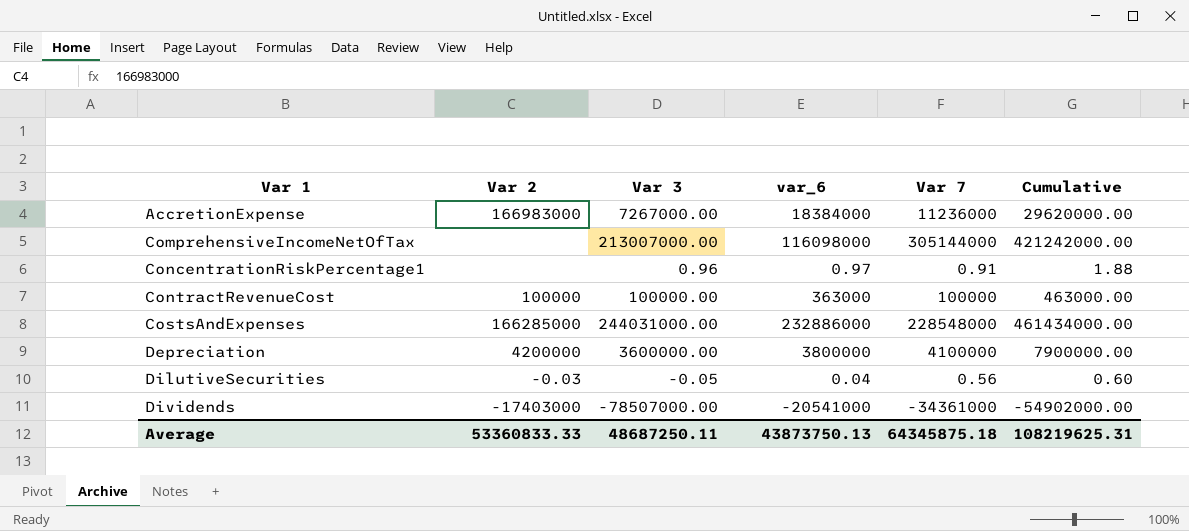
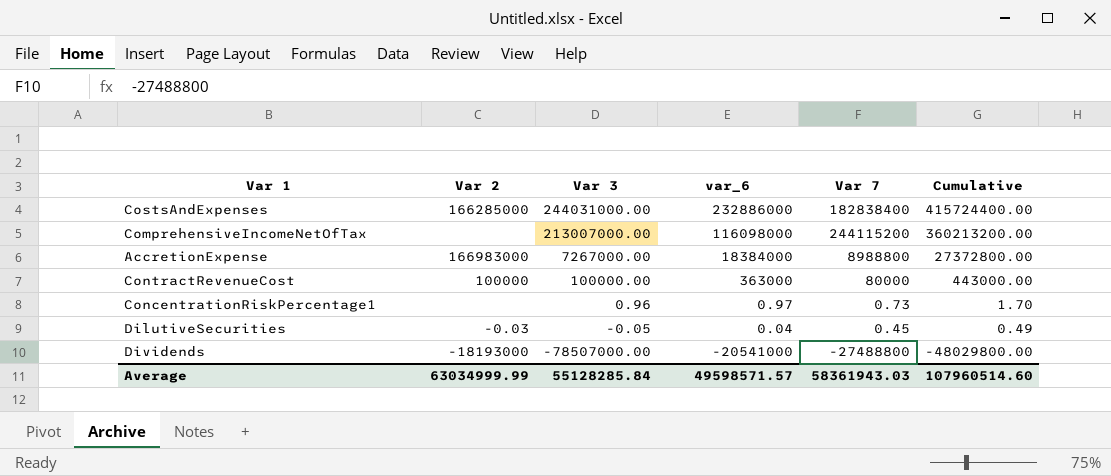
row order: Var 1 ascending -> Var 3 descending
row Depreciation: 4200000 | 3600000.00 | 3800000 | 4100000 | 7900000.00 -> none
CostsAndExpenses | Var 7: 228548000 -> 182838400
CostsAndExpenses | Cumulative: 461434000.00 -> 415724400.00
ComprehensiveIncomeNetOfTax | Var 7: 305144000 -> 244115200
ComprehensiveIncomeNetOfTax | Cumulative: 421242000.00 -> 360213200.00
AccretionExpense | Var 7: 11236000 -> 8988800
AccretionExpense | Cumulative: 29620000.00 -> 27372800.00
ContractRevenueCost | Var 7: 100000 -> 80000
ContractRevenueCost | Cumulative: 463000.00 -> 443000.00
ConcentrationRiskPercentage1 | Var 7: 0.91 -> 0.73
ConcentrationRiskPercentage1 | Cumulative: 1.88 -> 1.70
DilutiveSecurities | Var 7: 0.56 -> 0.45
DilutiveSecurities | Cumulative: 0.60 -> 0.49
Dividends | Var 2: -17403000 -> -18193000
Dividends | Var 7: -34361000 -> -27488800
Dividends | Cumulative: -54902000.00 -> -48029800.00
Average | Var 2: 53360833.33 -> 63034999.99
Average | Var 3: 48687250.11 -> 55128285.84
Average | var_6: 43873750.13 -> 49598571.57
Average | Var 7: 64345875.18 -> 58361943.03
Average | Cumulative: 108219625.31 -> 107960514.60

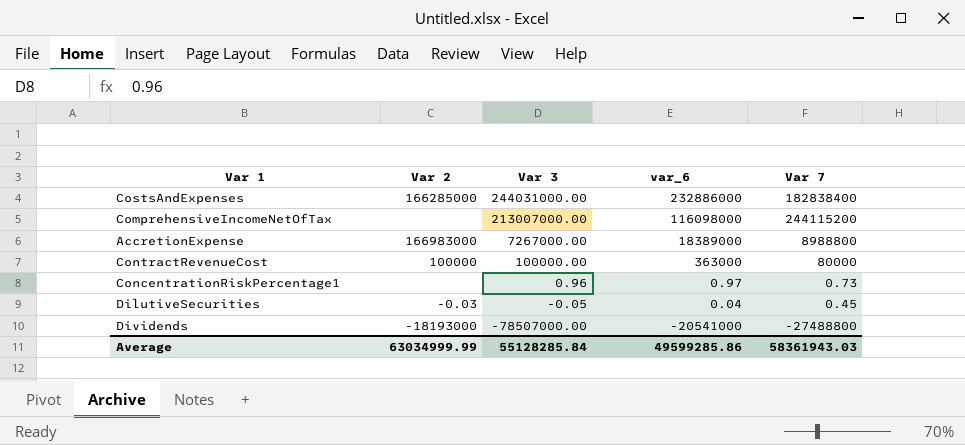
column Cumulative | formula: [var_6] + [Var 7] -> none
AccretionExpense | var_6: 18384000 -> 18389000
Average | var_6: 49598571.57 -> 49599285.86

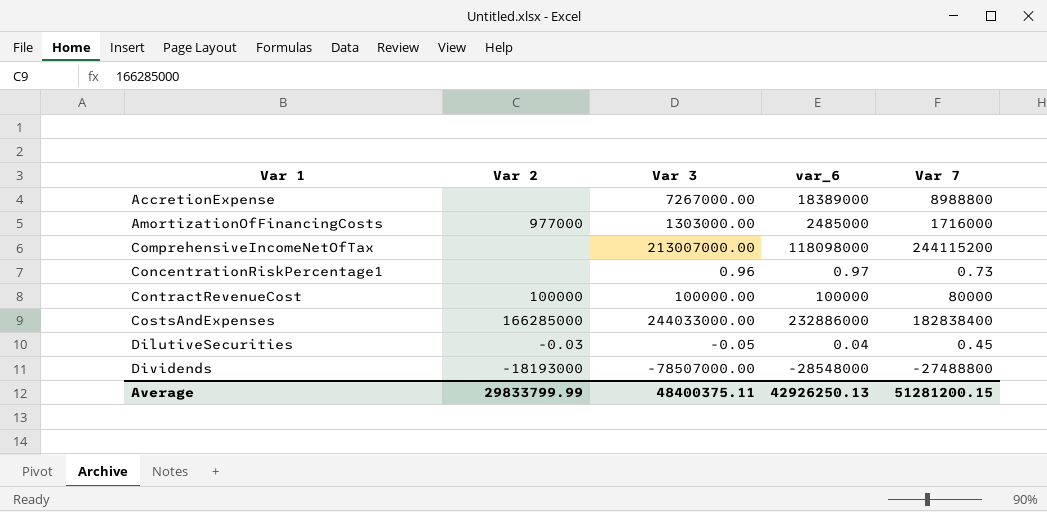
row order: Var 3 descending -> Var 1 ascending
AccretionExpense | Var 2: 166983000 -> none
row AmortizationOfFinancingCosts: none -> 977000 | 1303000.00 | 2485000 | 1716000
ComprehensiveIncomeNetOfTax | var_6: 116098000 -> 118098000
ContractRevenueCost | var_6: 363000 -> 100000
CostsAndExpenses | Var 3: 244031000.00 -> 244033000.00
Dividends | var_6: -20541000 -> -28548000
Average | Var 2: 63034999.99 -> 29833799.99
Average | Var 3: 55128285.84 -> 48400375.11
Average | var_6: 49599285.86 -> 42926250.13
Average | Var 7: 58361943.03 -> 51281200.15

